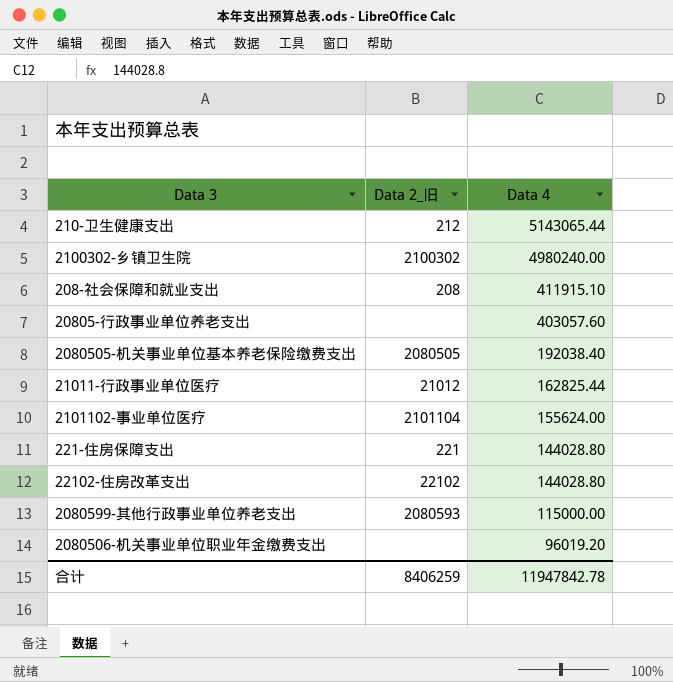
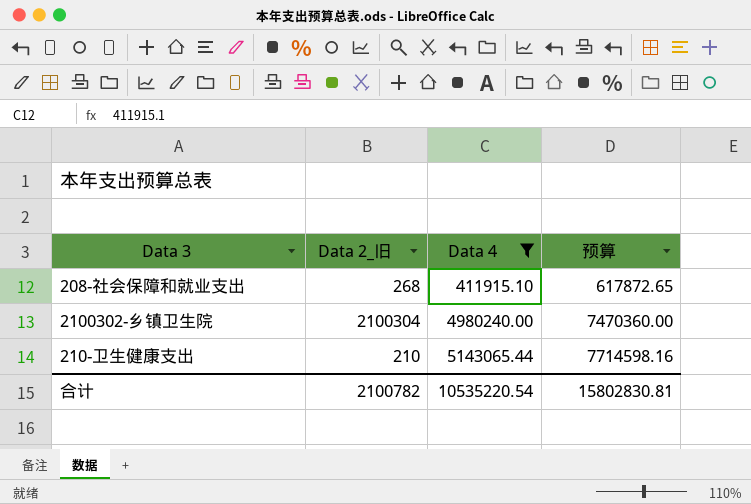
filter: none -> Data 4 >= 411915.10
row order: Data 4 descending -> Data 4 ascending
column 预算 | formula: none -> [Data 4] * 1.5
208-社会保障和就业支出 | Data 2_旧: 208 -> 268
2100302-乡镇卫生院 | Data 2_旧: 2100302 -> 2100304
210-卫生健康支出 | Data 2_旧: 212 -> 210
合计 | Data 2_旧: 8406259 -> 2100782
合计 | Data 4: 11947842.78 -> 10535220.54

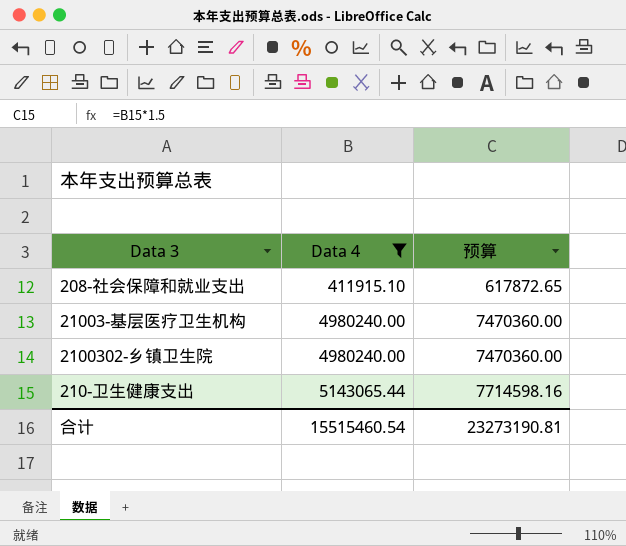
column Data 2_旧 | position: 2 -> none
row 21003-基层医疗卫生机构: none -> 4980240.00 | 7470360.00
合计 | Data 4: 10535220.54 -> 15515460.54
合计 | 预算: 15802830.81 -> 23273190.81

